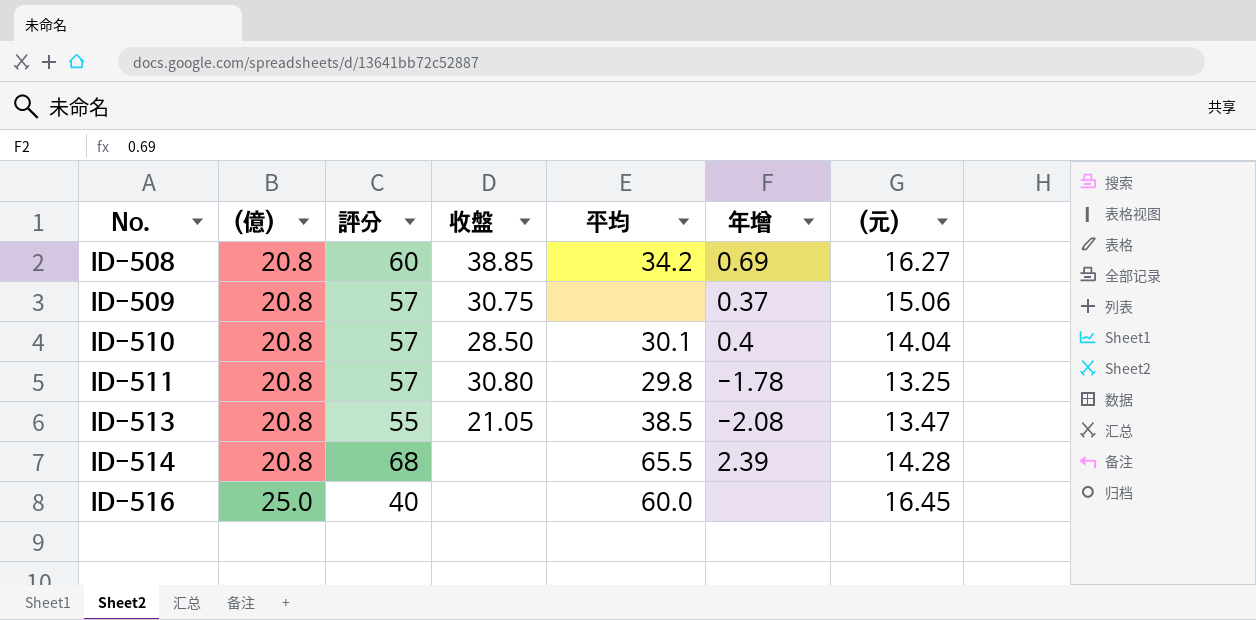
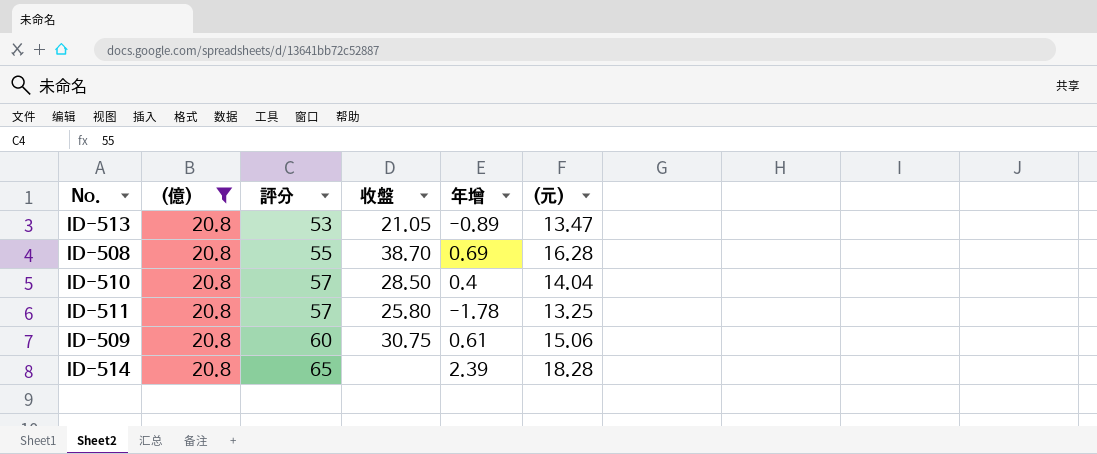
filter: none -> (億) = 20.8
row order: No. ascending -> 評分 ascending
column 平均 | position: 5 -> none
ID-513 | 評分: 55 -> 53
ID-513 | 年增: -2.08 -> -0.89
ID-508 | 評分: 60 -> 55
ID-508 | 收盤: 38.85 -> 38.70
ID-508 | (元): 16.27 -> 16.28
ID-511 | 收盤: 30.80 -> 25.80
ID-509 | 評分: 57 -> 60
ID-509 | 年增: 0.37 -> 0.61
ID-514 | 評分: 68 -> 65
ID-514 | (元): 14.28 -> 18.28

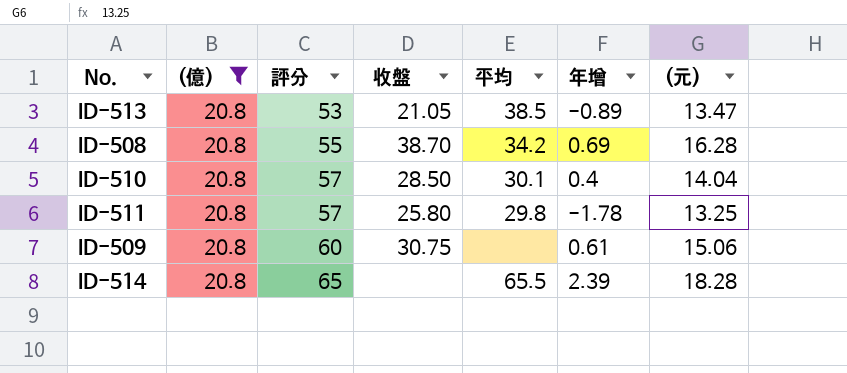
column 平均 | position: none -> 5

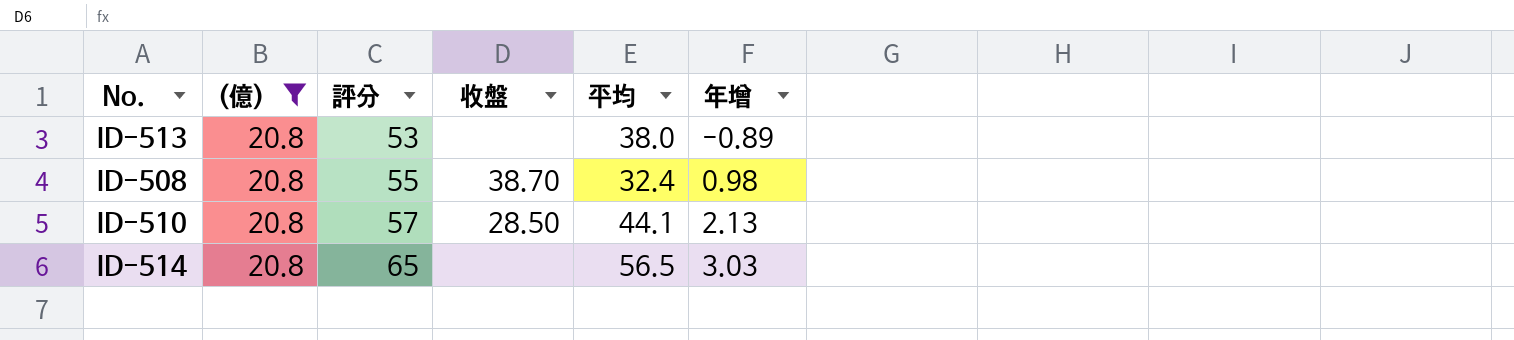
column (元) | position: 7 -> none
row ID-511: 20.8 | 57 | 25.80 | 29.8 | -1.78 | 13.25 -> none
row ID-509: 20.8 | 60 | 30.75 | none | 0.61 | 15.06 -> none
ID-513 | 收盤: 21.05 -> none
ID-513 | 平均: 38.5 -> 38.0
ID-508 | 平均: 34.2 -> 32.4
ID-508 | 年增: 0.69 -> 0.98
ID-510 | 平均: 30.1 -> 44.1
ID-510 | 年增: 0.4 -> 2.13
ID-514 | 平均: 65.5 -> 56.5
ID-514 | 年增: 2.39 -> 3.03

